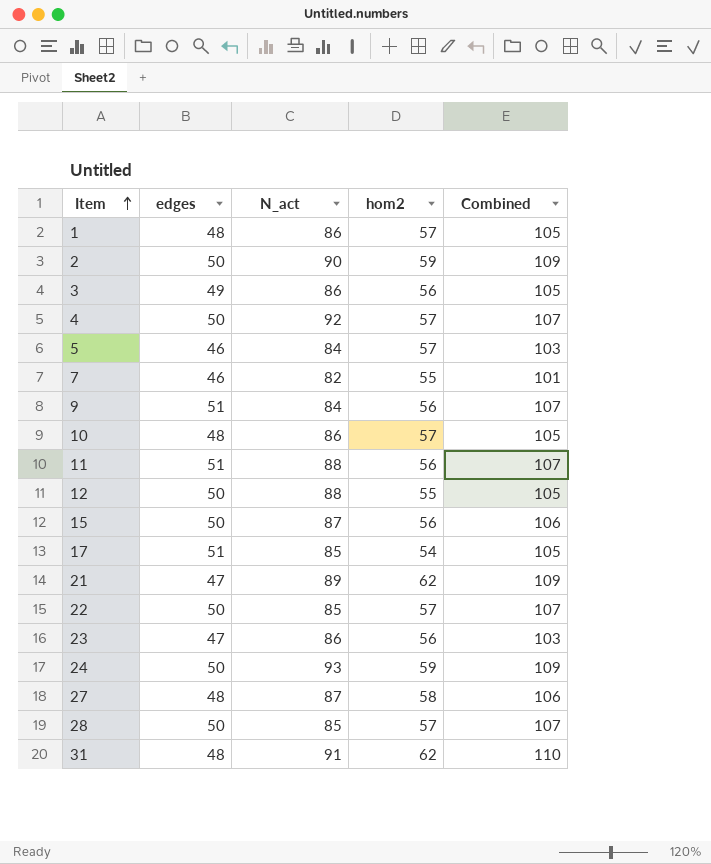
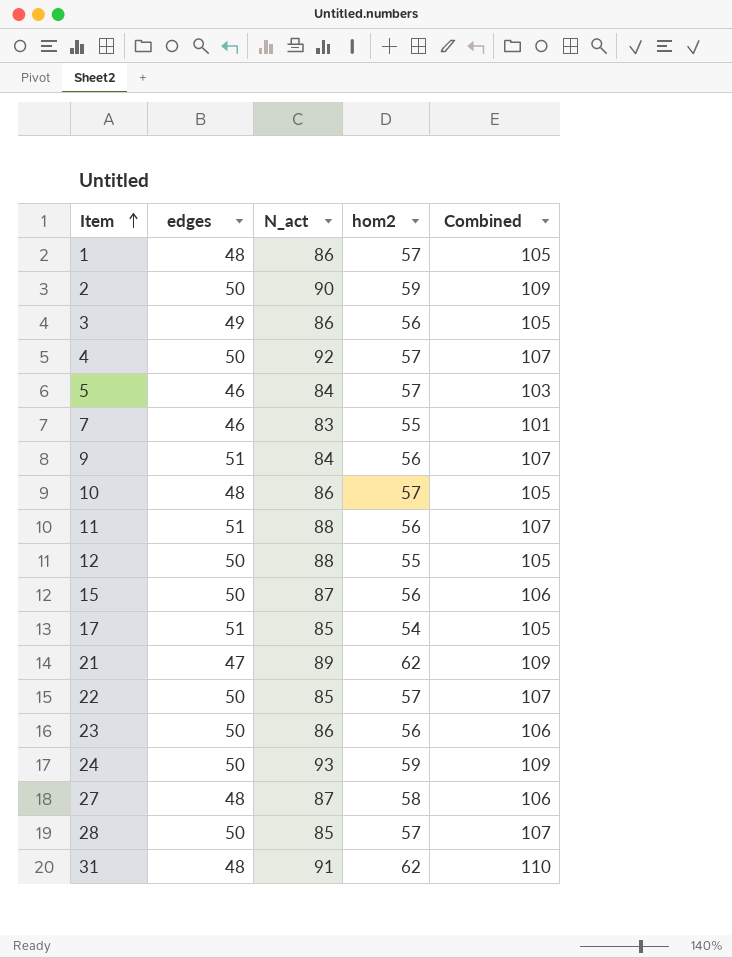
7 | N_act: 82 -> 83
23 | edges: 47 -> 50
23 | Combined: 103 -> 106

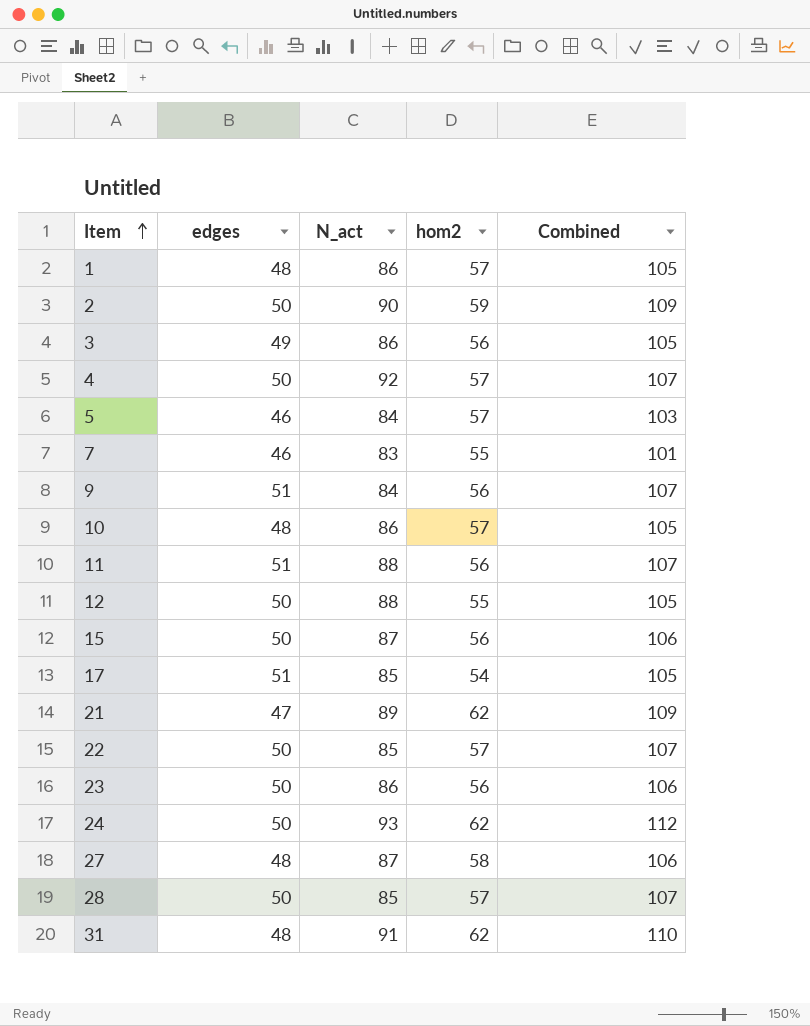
24 | hom2: 59 -> 62
24 | Combined: 109 -> 112

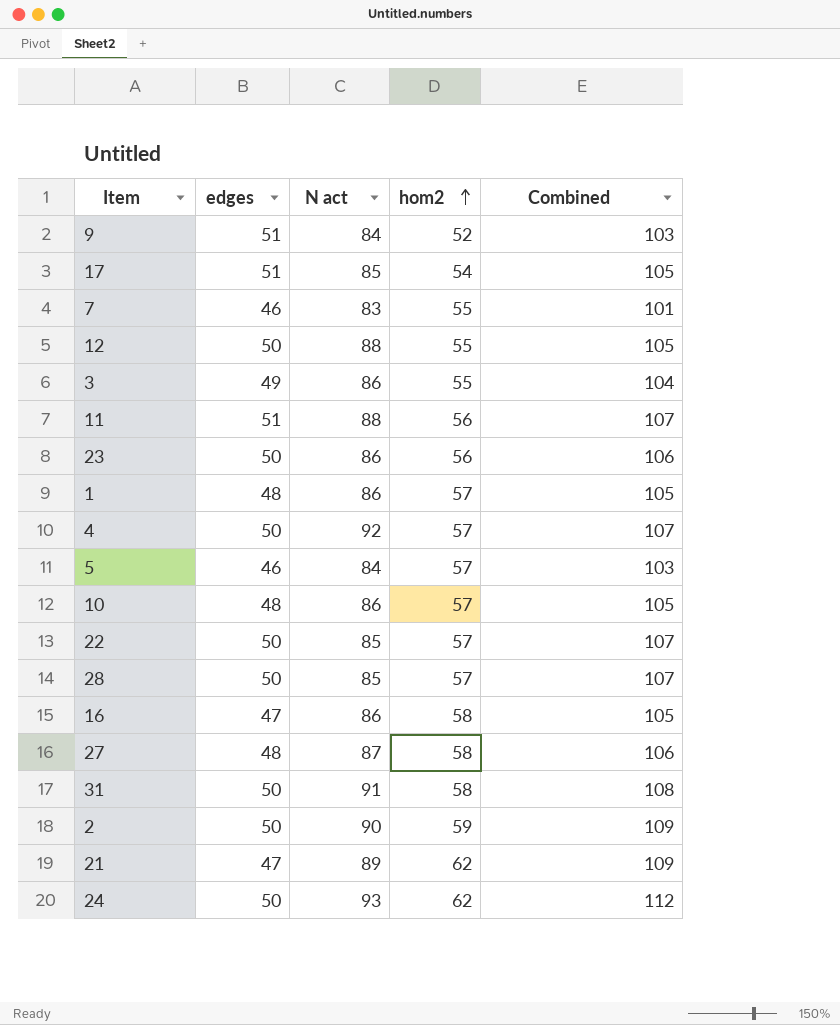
row order: Item ascending -> hom2 ascending
column name: N_act -> N act
row 15: 50 | 87 | 56 | 106 -> none
9 | hom2: 56 -> 52
9 | Combined: 107 -> 103
3 | hom2: 56 -> 55
3 | Combined: 105 -> 104
row 16: none -> 47 | 86 | 58 | 105
31 | edges: 48 -> 50
31 | hom2: 62 -> 58
31 | Combined: 110 -> 108

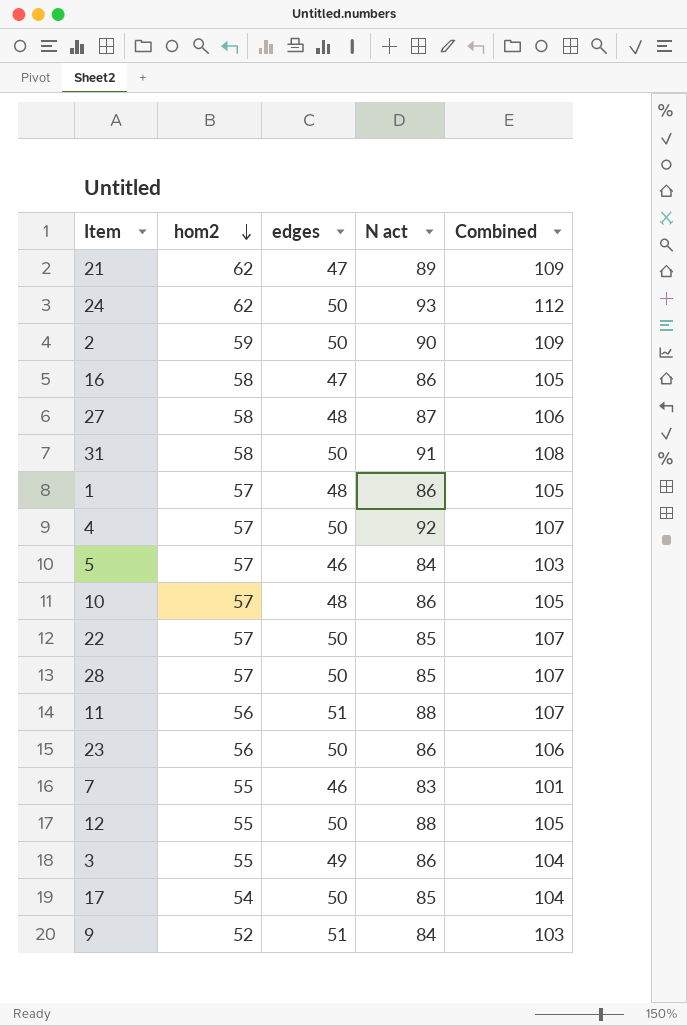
row order: hom2 ascending -> hom2 descending
column hom2 | position: 4 -> 2
17 | edges: 51 -> 50
17 | Combined: 105 -> 104

